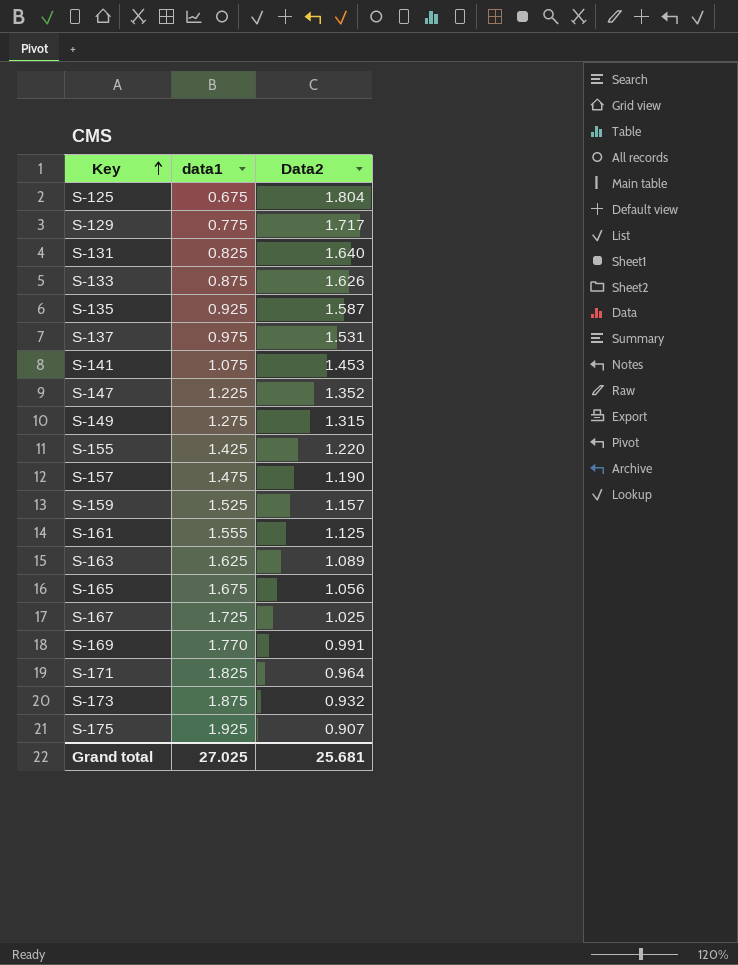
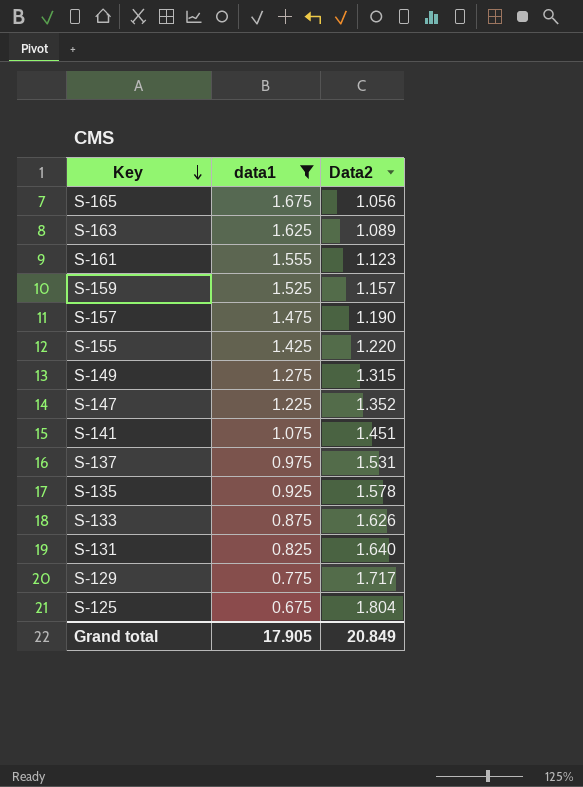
filter: none -> data1 <= 1.675
row order: Key ascending -> Key descending
S-161 | Data2: 1.125 -> 1.123
S-141 | Data2: 1.453 -> 1.451
S-135 | Data2: 1.587 -> 1.578
Grand total | data1: 27.025 -> 17.905
Grand total | Data2: 25.681 -> 20.849

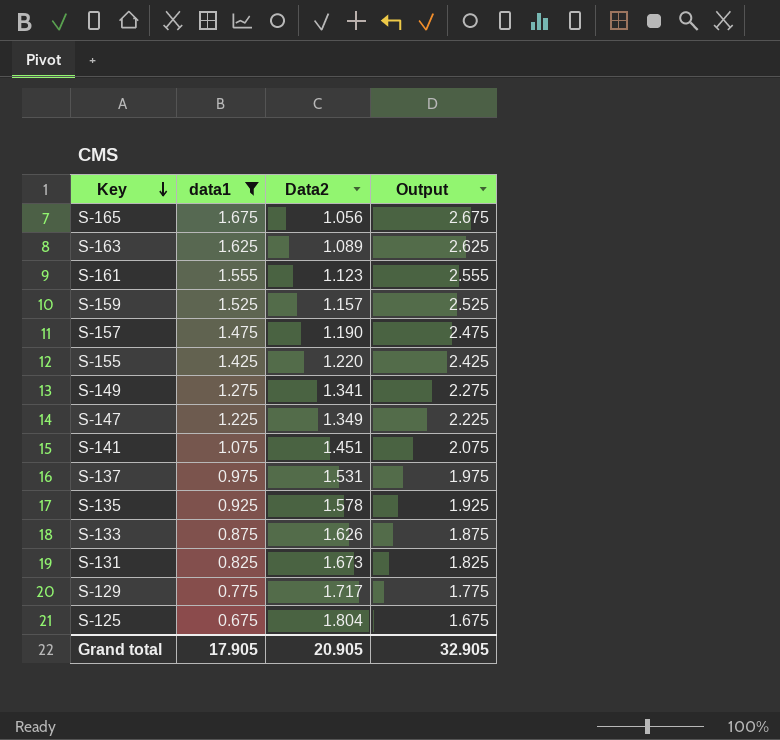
column Output | formula: none -> [data1] + 1
S-149 | Data2: 1.315 -> 1.341
S-147 | Data2: 1.352 -> 1.349
S-131 | Data2: 1.640 -> 1.673
Grand total | Data2: 20.849 -> 20.905

